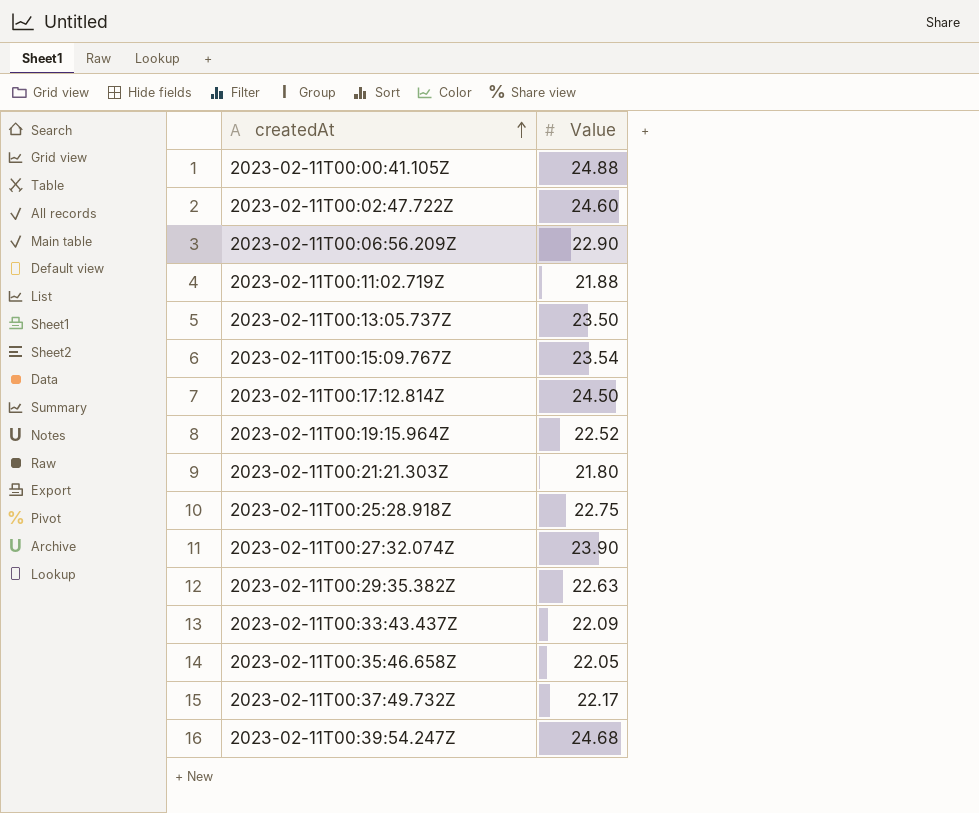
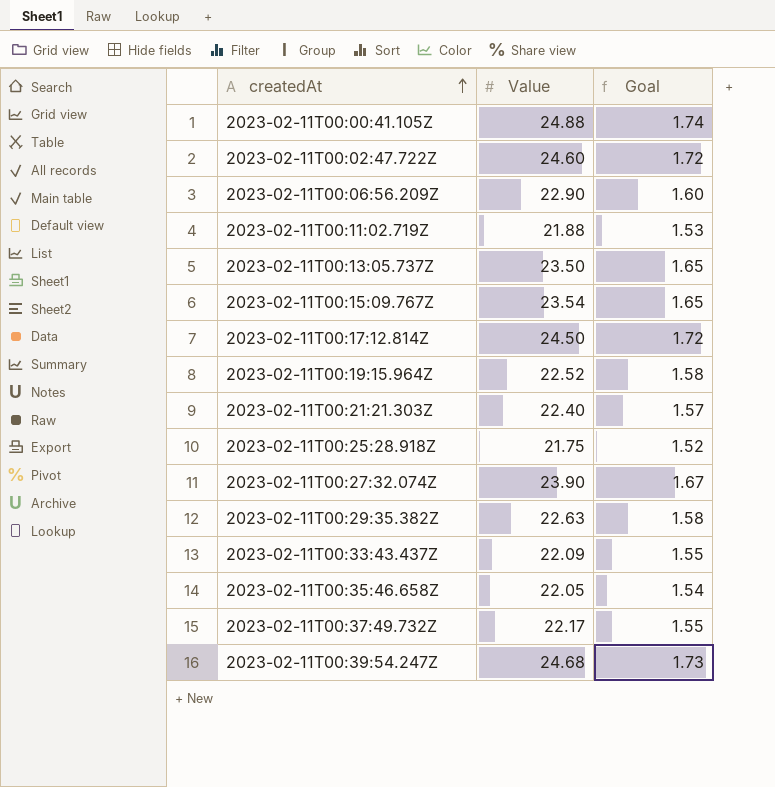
column Goal | formula: none -> [Value] * 0.07
2023-02-11T00:21:21.303Z | Value: 21.80 -> 22.40
2023-02-11T00:25:28.918Z | Value: 22.75 -> 21.75

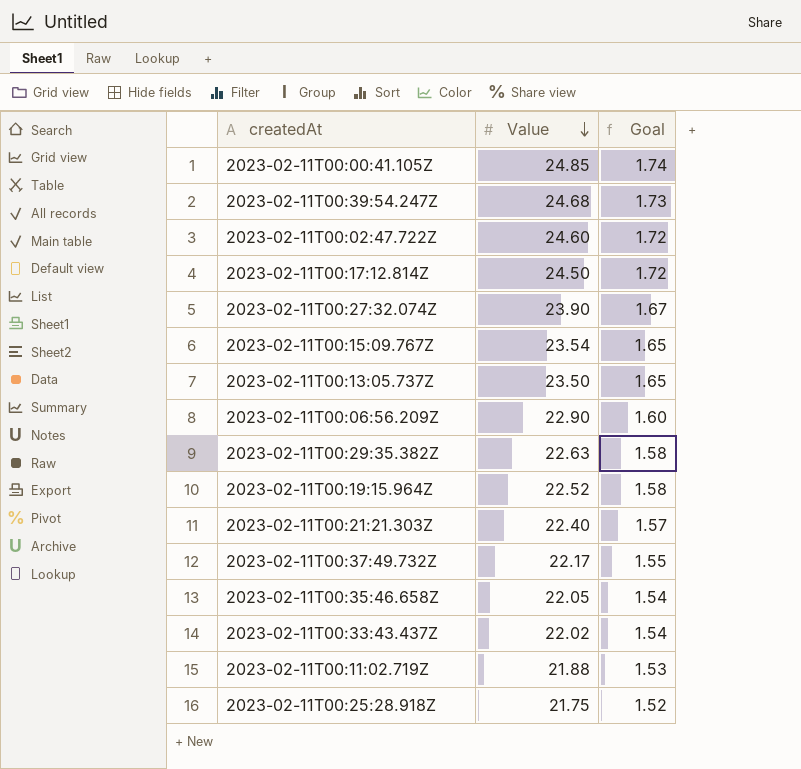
row order: createdAt ascending -> Value descending
2023-02-11T00:00:41.105Z | Value: 24.88 -> 24.85
2023-02-11T00:33:43.437Z | Value: 22.09 -> 22.02
2023-02-11T00:33:43.437Z | Goal: 1.55 -> 1.54

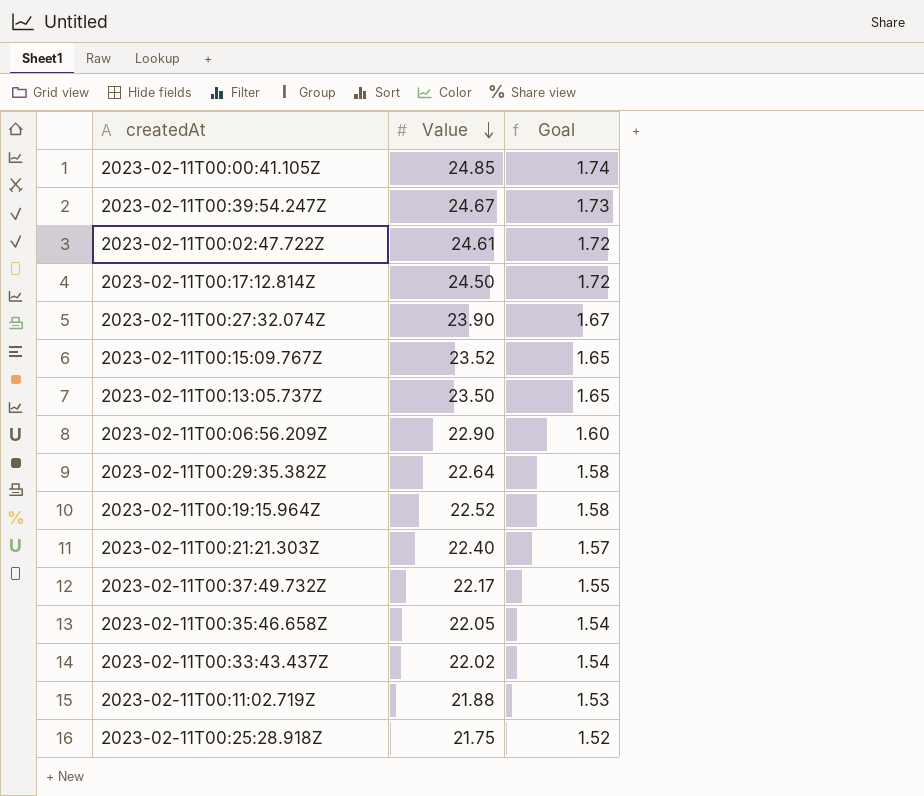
2023-02-11T00:39:54.247Z | Value: 24.68 -> 24.67
2023-02-11T00:02:47.722Z | Value: 24.60 -> 24.61
2023-02-11T00:15:09.767Z | Value: 23.54 -> 23.52
2023-02-11T00:29:35.382Z | Value: 22.63 -> 22.64

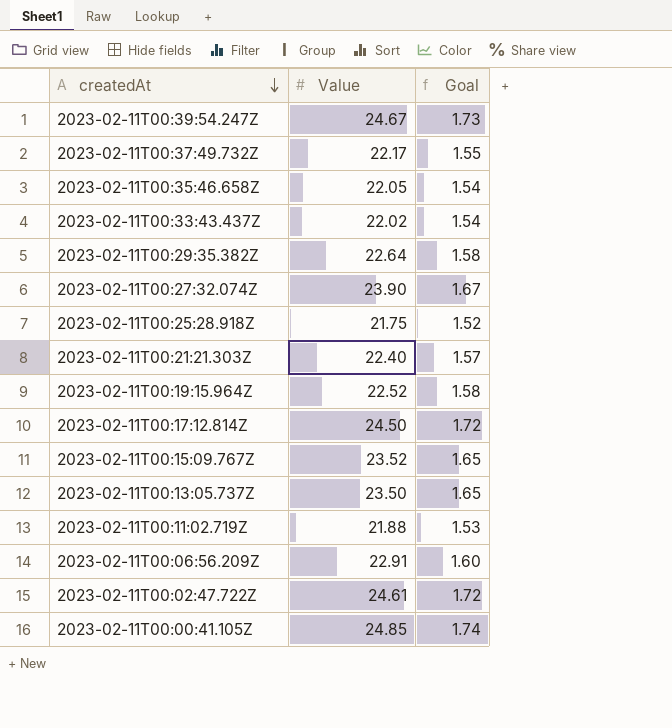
row order: Value descending -> createdAt descending
2023-02-11T00:06:56.209Z | Value: 22.90 -> 22.91

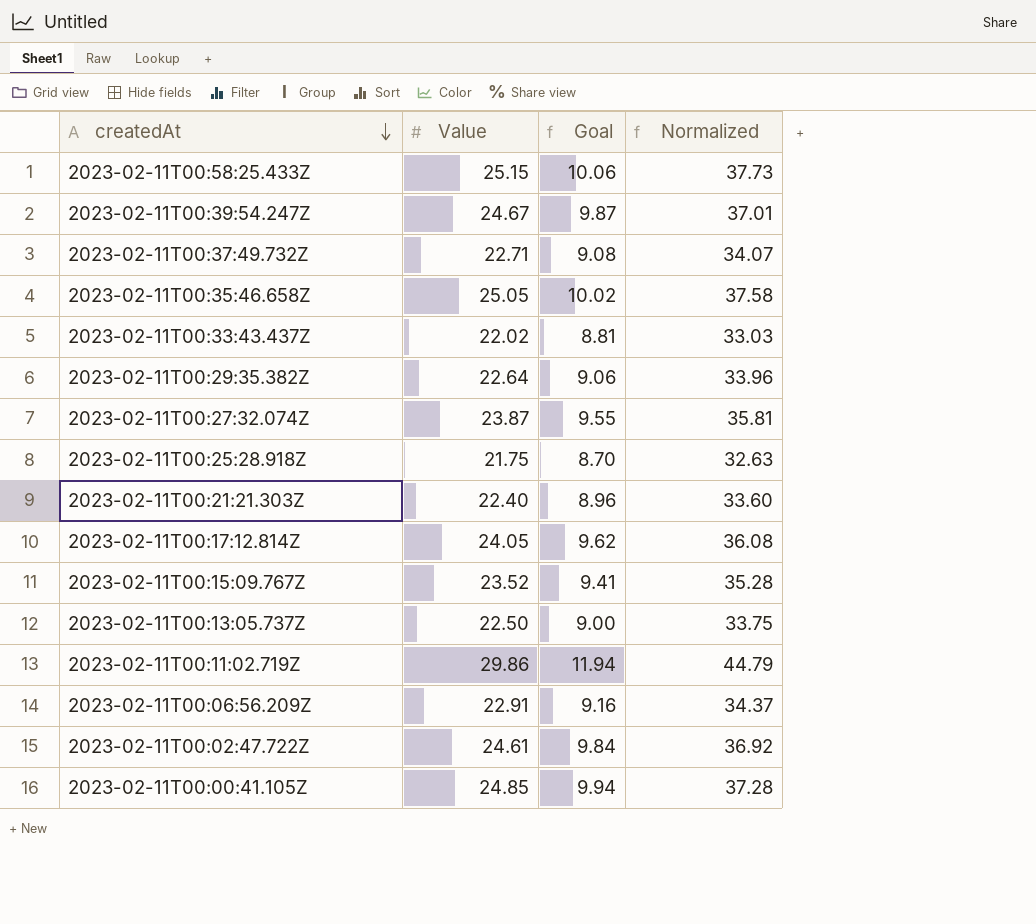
column Goal | formula: [Value] * 0.07 -> [Value] * 0.4
column Normalized | formula: none -> [Value] * 1.5
row 2023-02-11T00:19:15.964Z: 22.52 | 1.58 -> none
row 2023-02-11T00:58:25.433Z: none -> 25.15 | 10.06 | 37.73
2023-02-11T00:37:49.732Z | Value: 22.17 -> 22.71
2023-02-11T00:35:46.658Z | Value: 22.05 -> 25.05
2023-02-11T00:27:32.074Z | Value: 23.90 -> 23.87
2023-02-11T00:17:12.814Z | Value: 24.50 -> 24.05
2023-02-11T00:13:05.737Z | Value: 23.50 -> 22.50
2023-02-11T00:11:02.719Z | Value: 21.88 -> 29.86

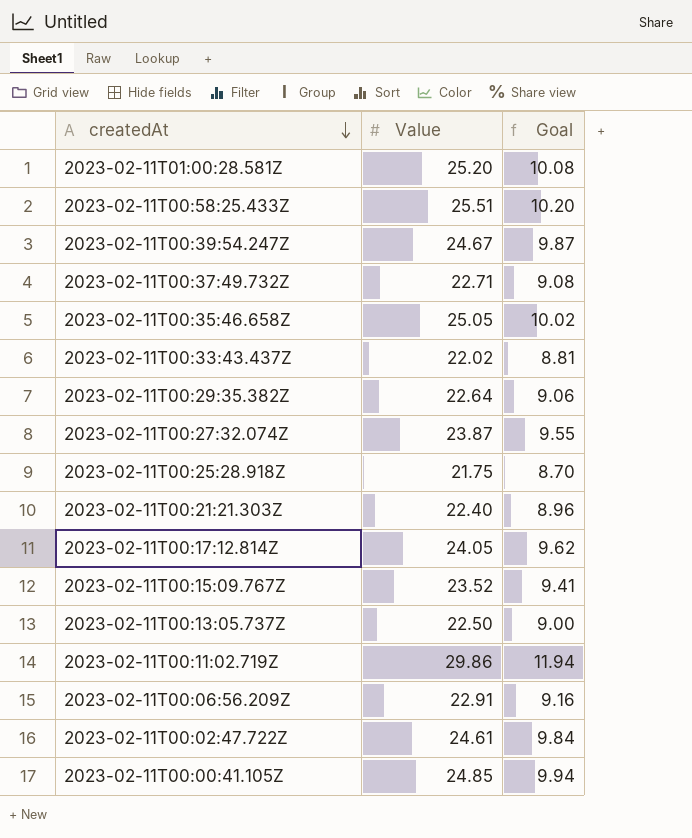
column Normalized | formula: [Value] * 1.5 -> none
row 2023-02-11T01:00:28.581Z: none -> 25.20 | 10.08
2023-02-11T00:58:25.433Z | Value: 25.15 -> 25.51
2023-02-11T00:58:25.433Z | Goal: 10.06 -> 10.20

